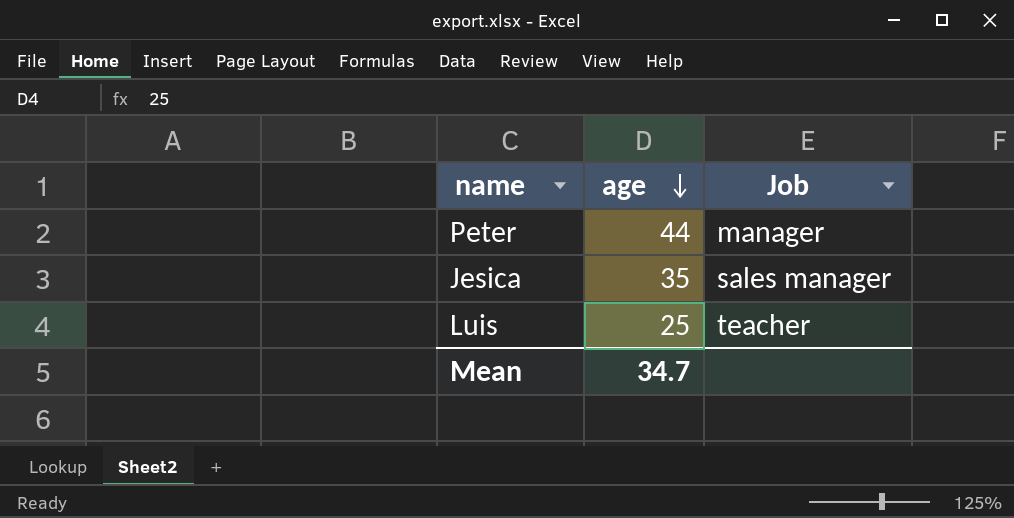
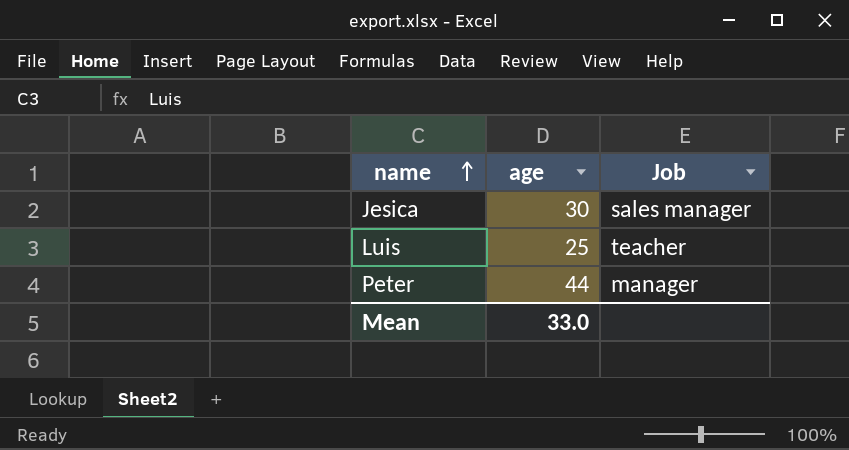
row order: age descending -> name ascending
Jesica | age: 35 -> 30
Mean | age: 34.7 -> 33.0

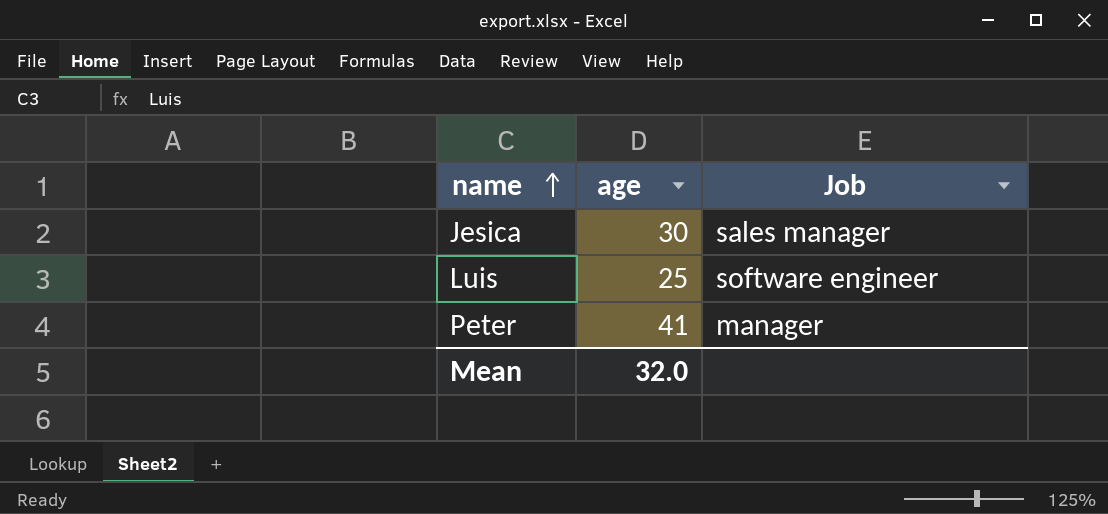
Luis | Job: teacher -> software engineer
Peter | age: 44 -> 41
Mean | age: 33.0 -> 32.0

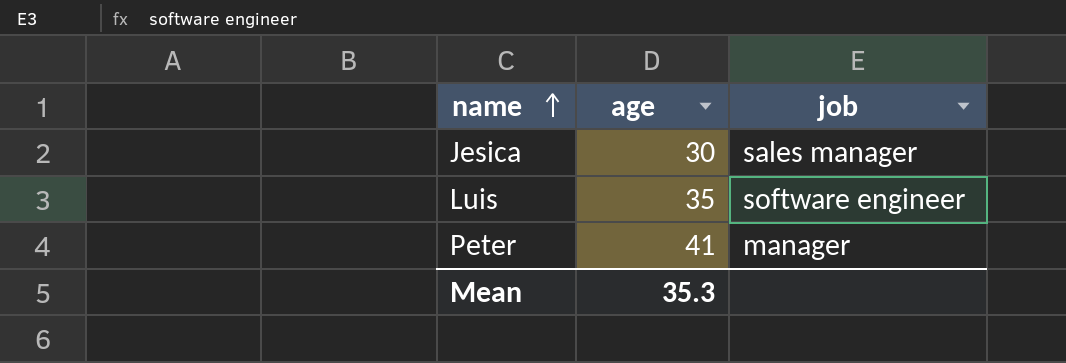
column name: Job -> job
Luis | age: 25 -> 35
Mean | age: 32.0 -> 35.3

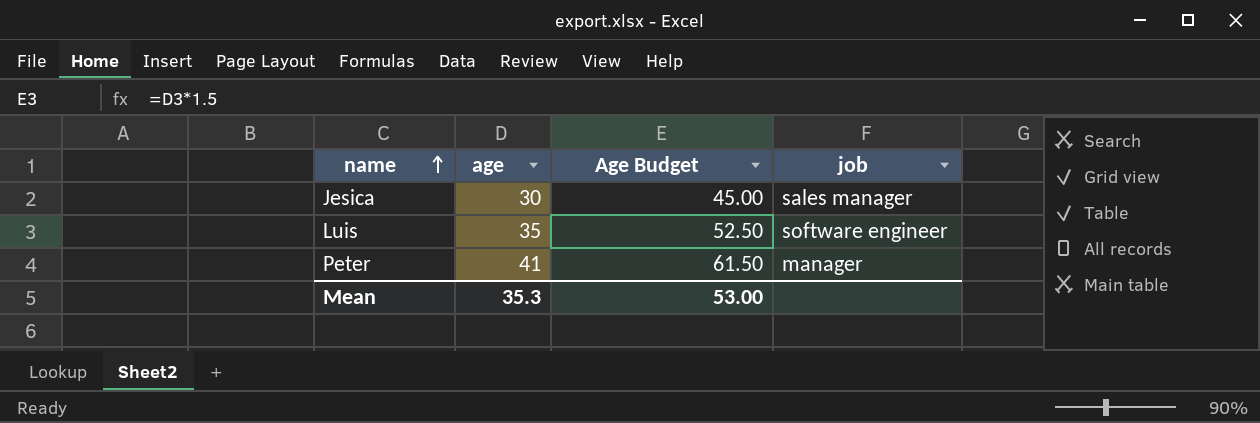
column Age Budget | formula: none -> [age] * 1.5

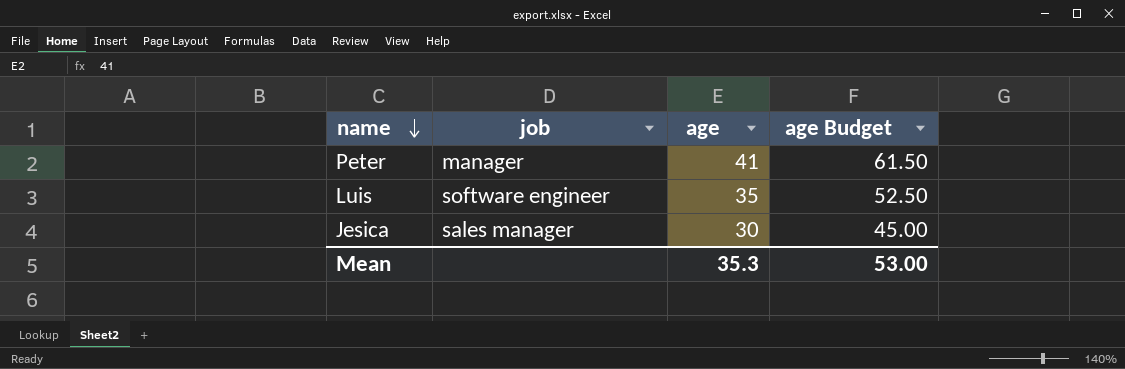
row order: name ascending -> name descending
column job | position: 4 -> 2
column name: Age Budget -> age Budget

